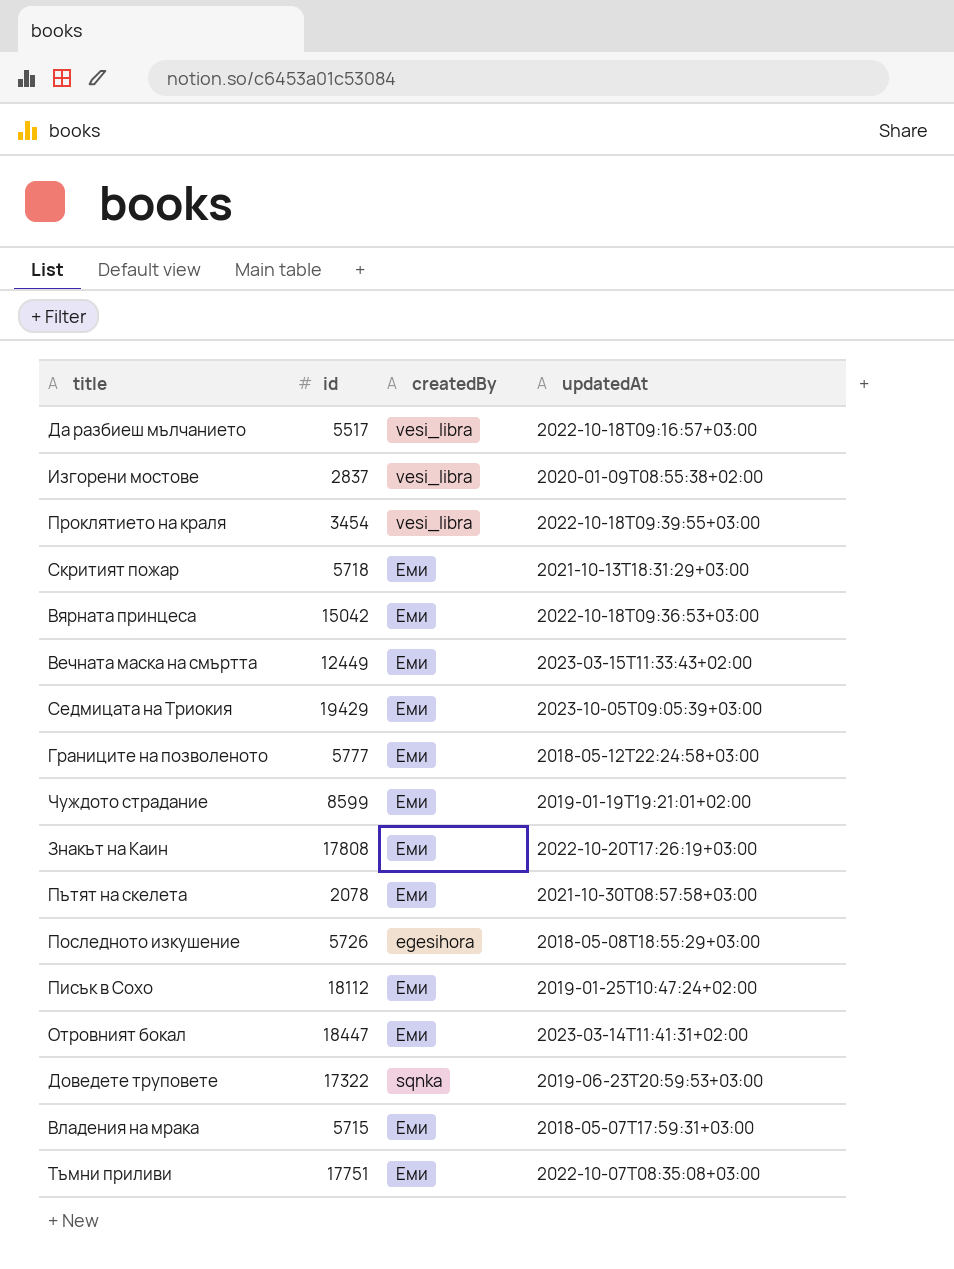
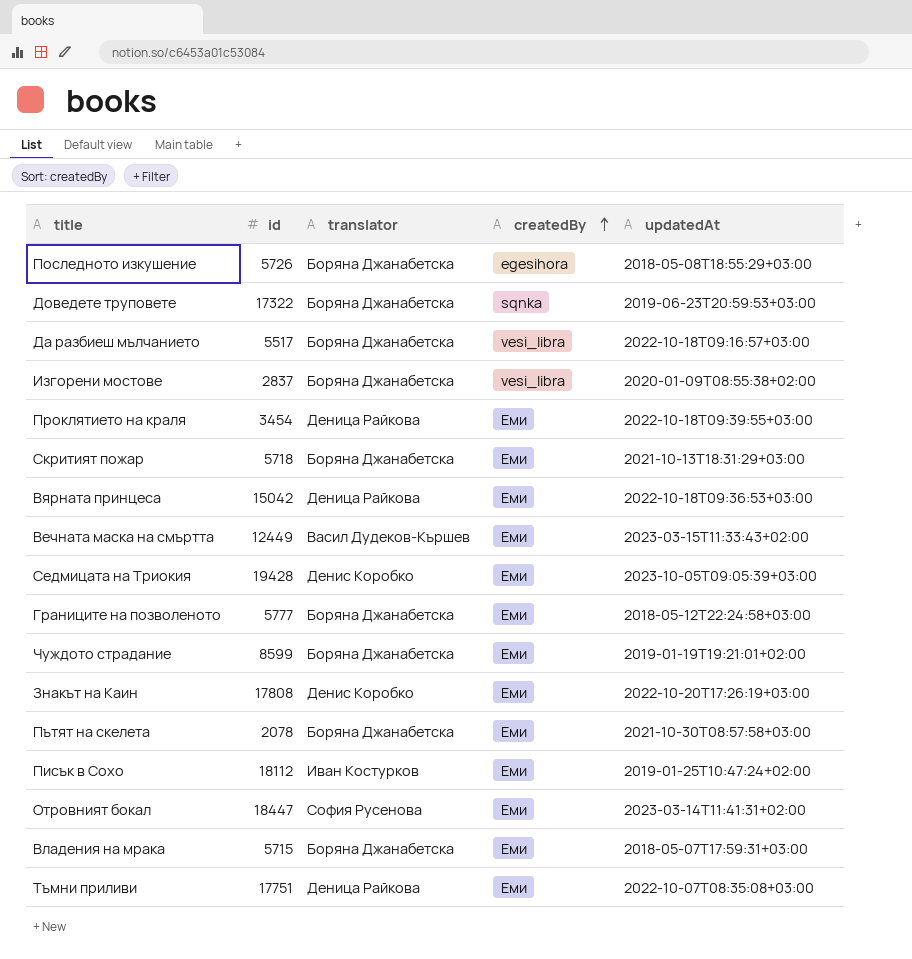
row order: none -> createdBy ascending
column translator | position: none -> 3
Проклятието на краля | createdBy: vesi_libra -> Еми
Седмицата на Триокия | id: 19429 -> 19428

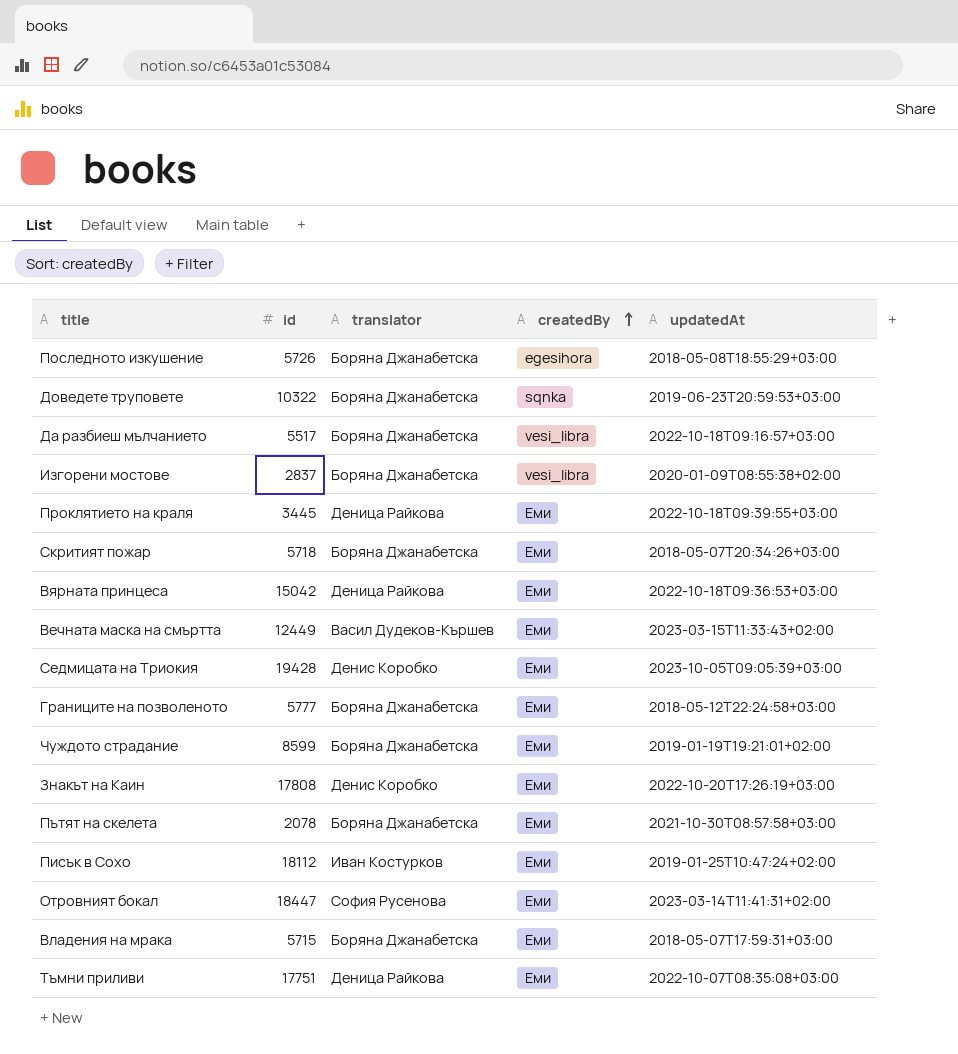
Доведете труповете | id: 17322 -> 10322
Проклятието на краля | id: 3454 -> 3445
Скритият пожар | updatedAt: 2021-10-13T18:31:29+03:00 -> 2018-05-07T20:34:26+03:00

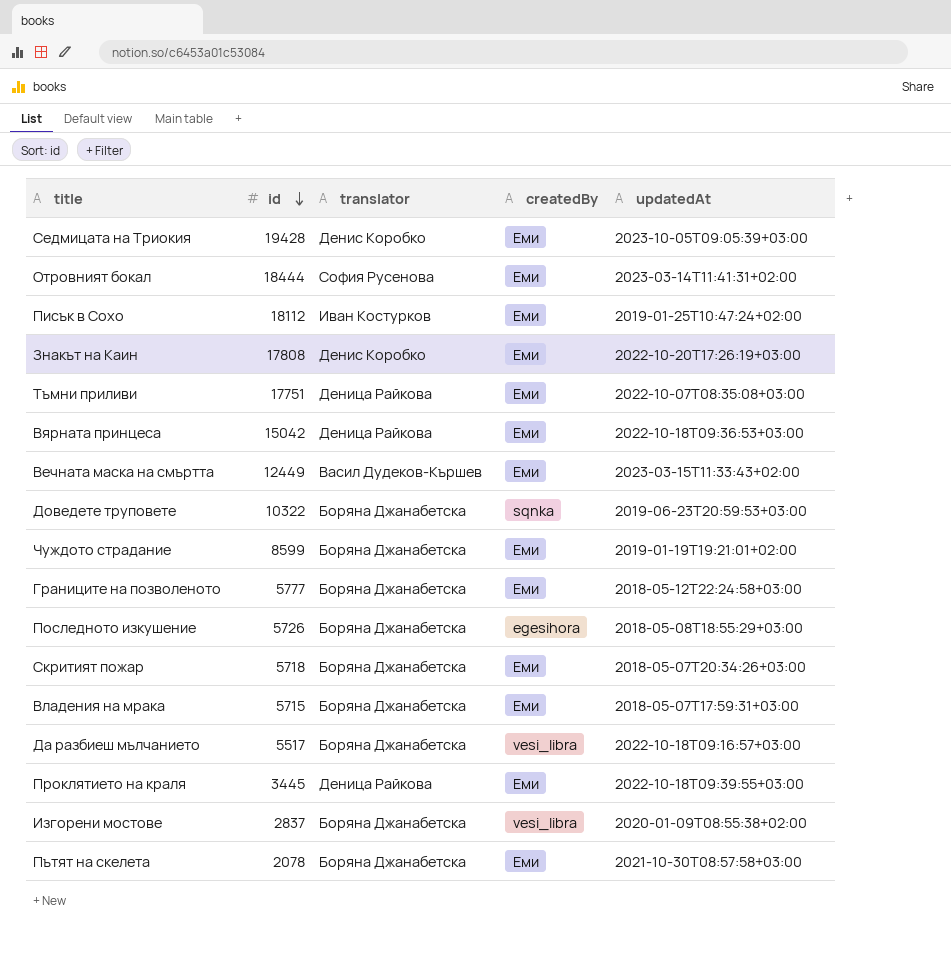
row order: createdBy ascending -> id descending
Отровният бокал | id: 18447 -> 18444

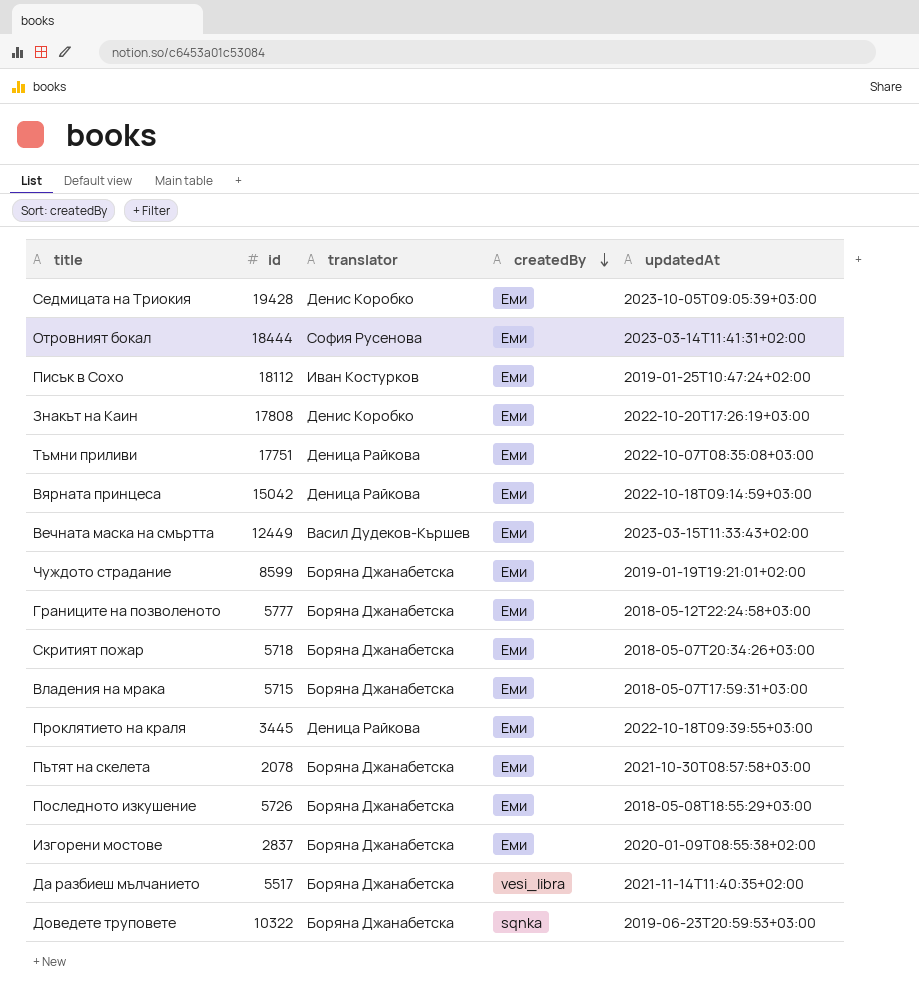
row order: id descending -> createdBy descending
Вярната принцеса | updatedAt: 2022-10-18T09:36:53+03:00 -> 2022-10-18T09:14:59+03:00
Последното изкушение | createdBy: egesihora -> Еми
Изгорени мостове | createdBy: vesi_libra -> Еми
Да разбиеш мълчанието | updatedAt: 2022-10-18T09:16:57+03:00 -> 2021-11-14T11:40:35+02:00

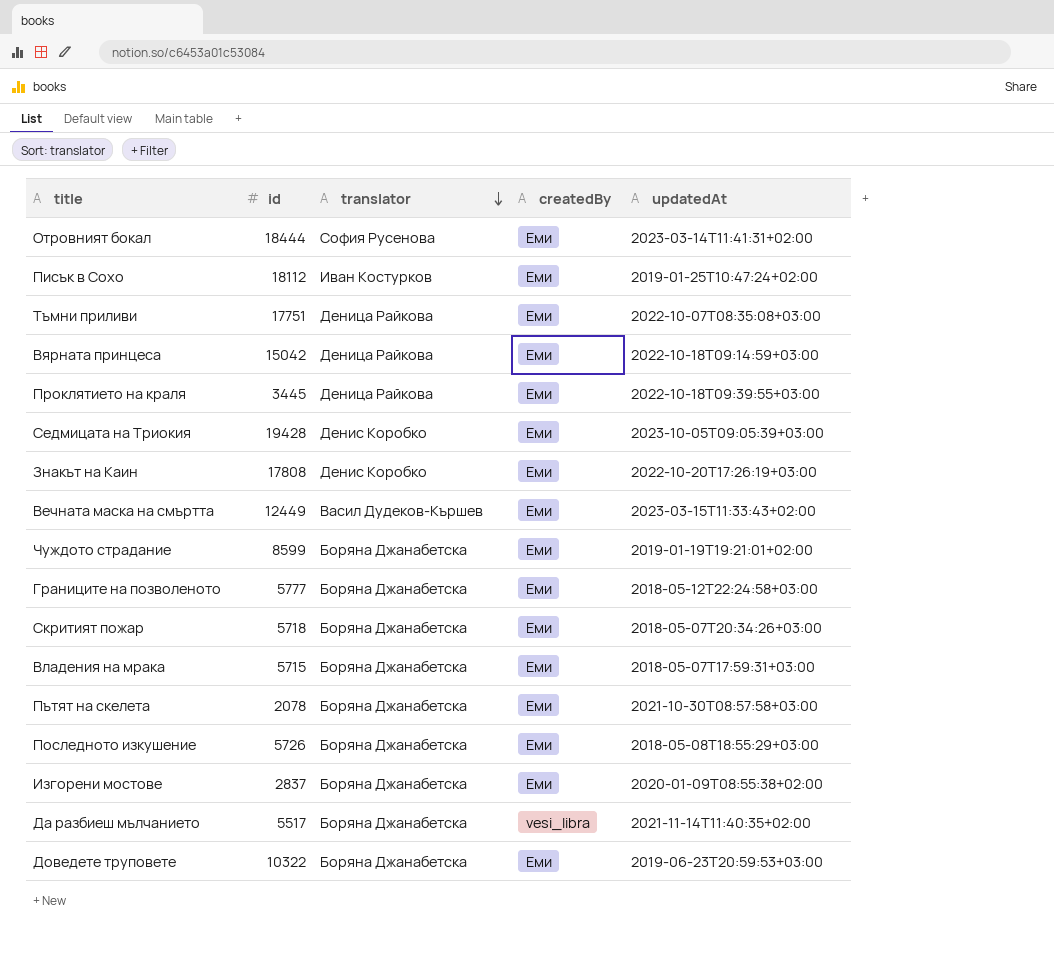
row order: createdBy descending -> translator descending
Доведете труповете | createdBy: sqnka -> Еми

